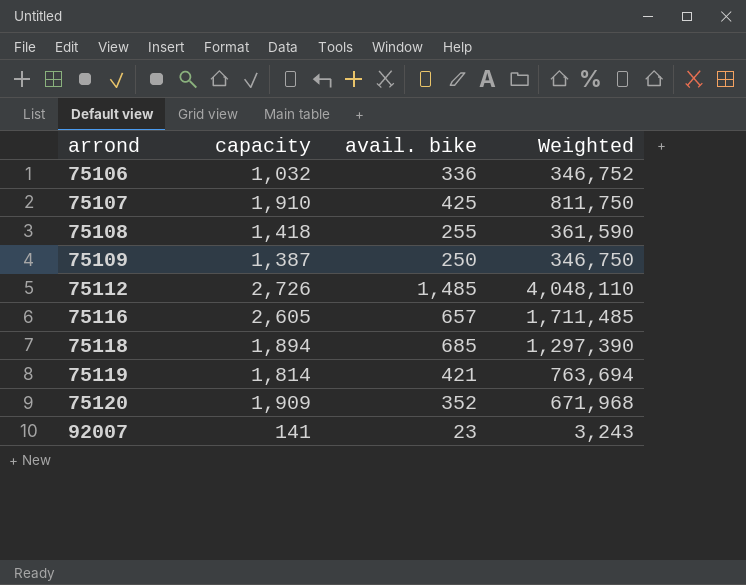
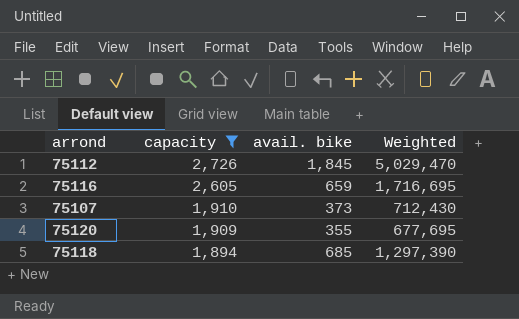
filter: none -> capacity >= 1,894
row order: arrond ascending -> capacity descending
75112 | avail. bike: 1,485 -> 1,845
75112 | Weighted: 4,048,110 -> 5,029,470
75116 | avail. bike: 657 -> 659
75116 | Weighted: 1,711,485 -> 1,716,695
75107 | avail. bike: 425 -> 373
75107 | Weighted: 811,750 -> 712,430
75120 | avail. bike: 352 -> 355
75120 | Weighted: 671,968 -> 677,695

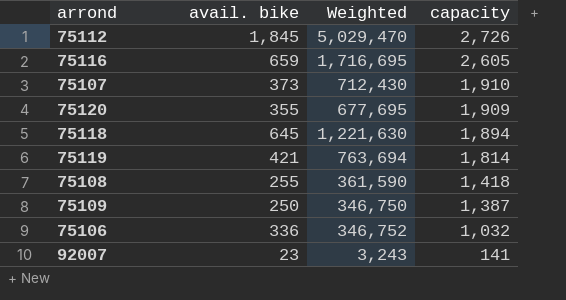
filter: capacity >= 1,894 -> none
column capacity | position: 2 -> 4
75118 | avail. bike: 685 -> 645
75118 | Weighted: 1,297,390 -> 1,221,630

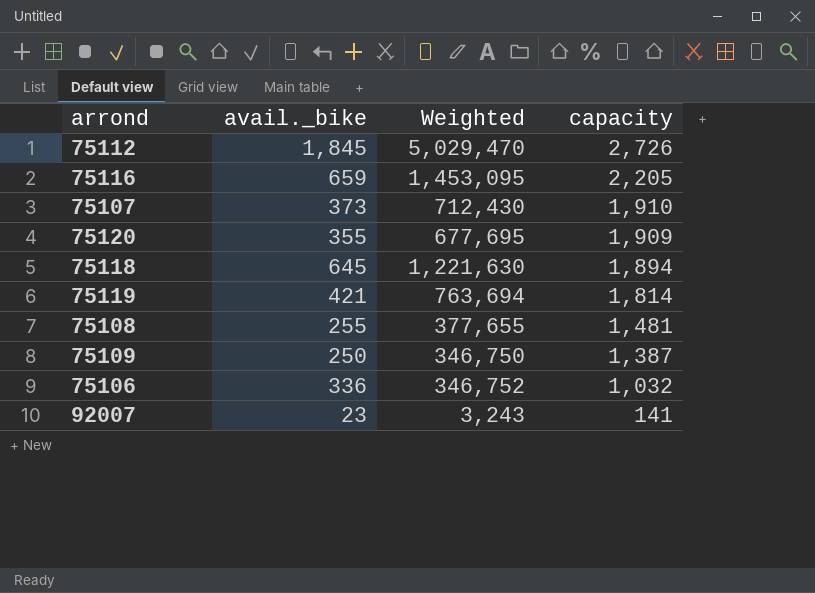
column name: avail. bike -> avail._bike
75116 | Weighted: 1,716,695 -> 1,453,095
75116 | capacity: 2,605 -> 2,205
75108 | Weighted: 361,590 -> 377,655
75108 | capacity: 1,418 -> 1,481

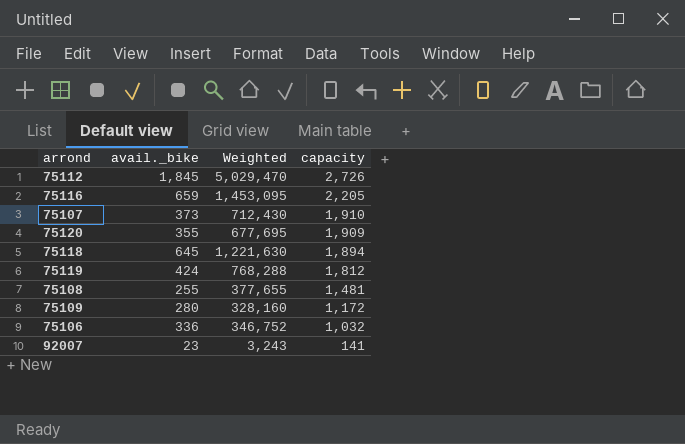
75119 | avail._bike: 421 -> 424
75119 | Weighted: 763,694 -> 768,288
75119 | capacity: 1,814 -> 1,812
75109 | avail._bike: 250 -> 280
75109 | Weighted: 346,750 -> 328,160
75109 | capacity: 1,387 -> 1,172

